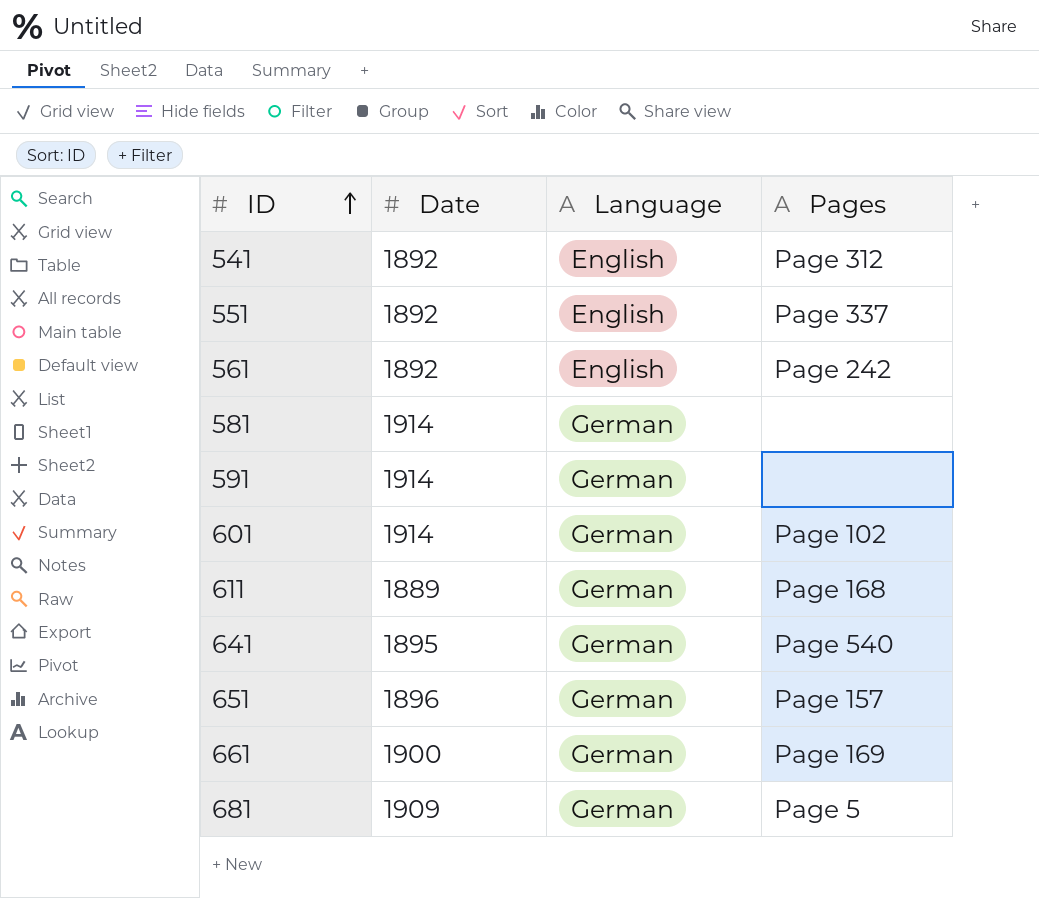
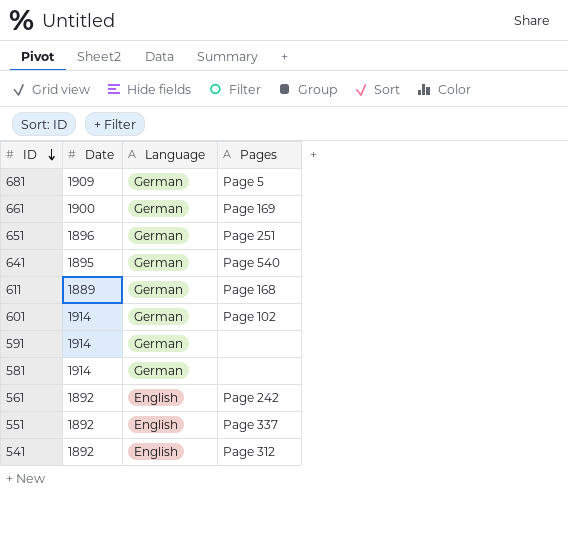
row order: ID ascending -> ID descending
651 | Pages: Page 157 -> Page 251

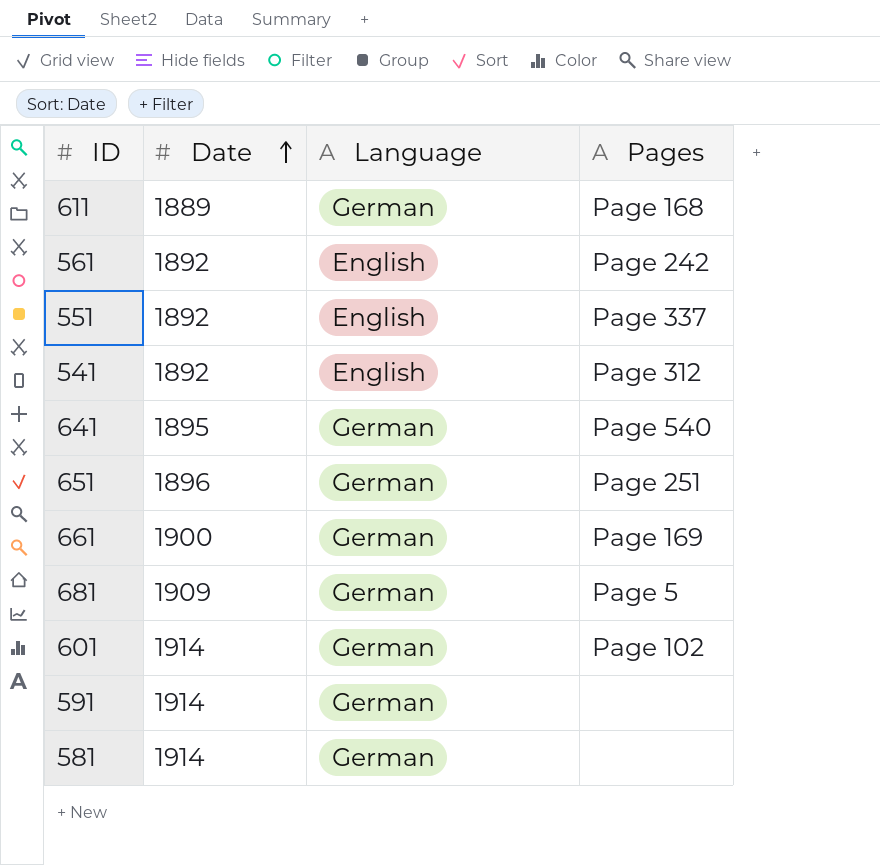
row order: ID descending -> Date ascending

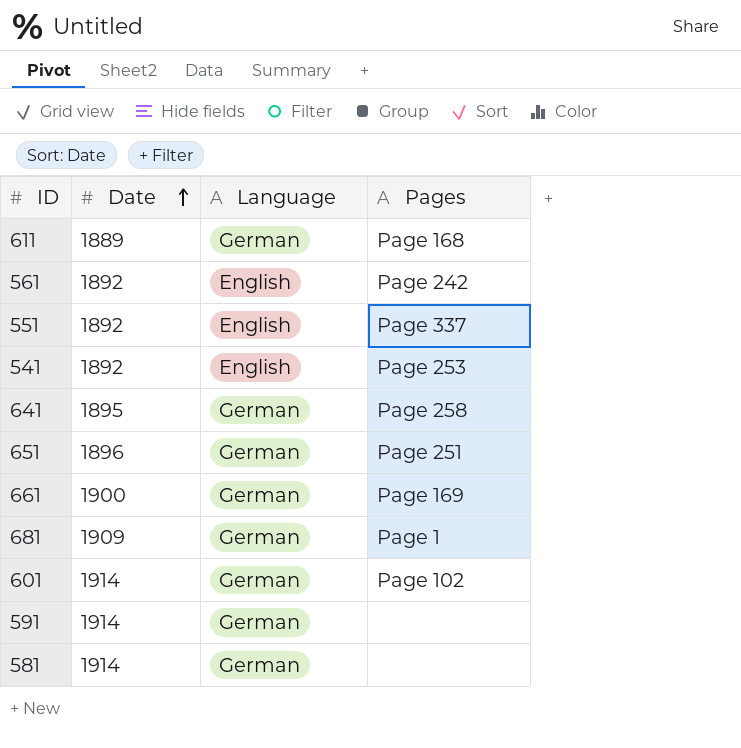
541 | Pages: Page 312 -> Page 253
641 | Pages: Page 540 -> Page 258
681 | Pages: Page 5 -> Page 1

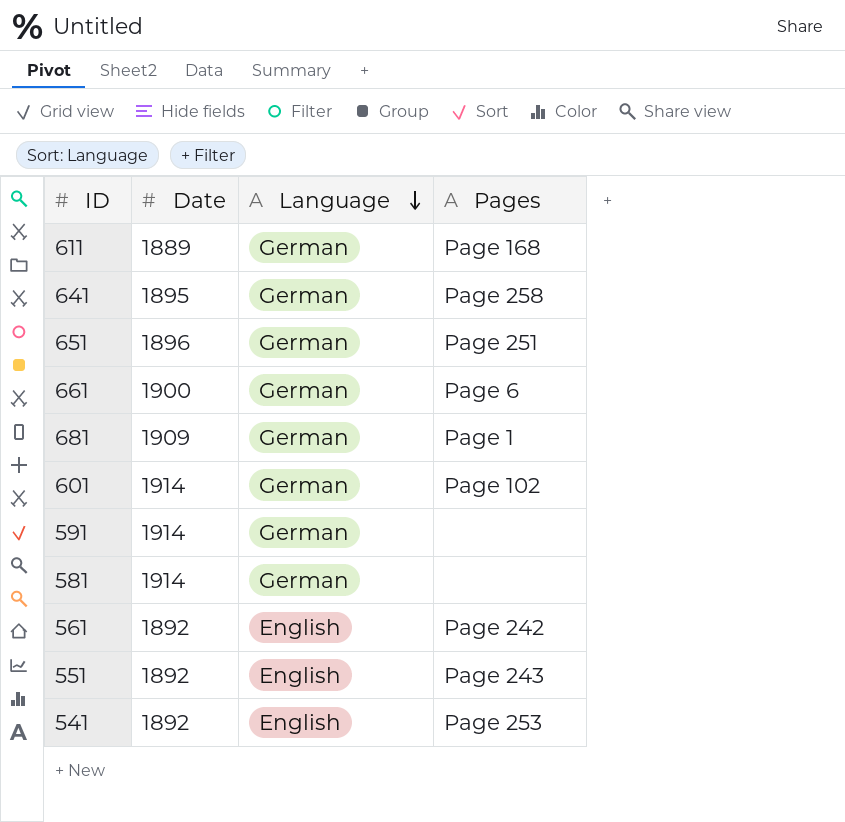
row order: Date ascending -> Language descending
661 | Pages: Page 169 -> Page 6
551 | Pages: Page 337 -> Page 243

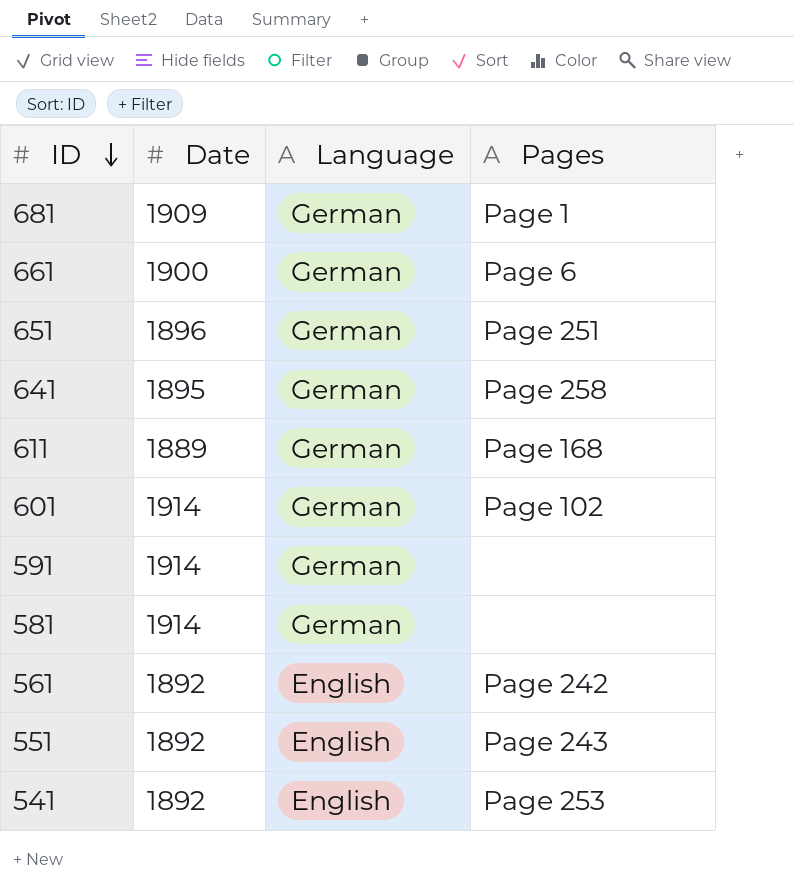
row order: Language descending -> ID descending

